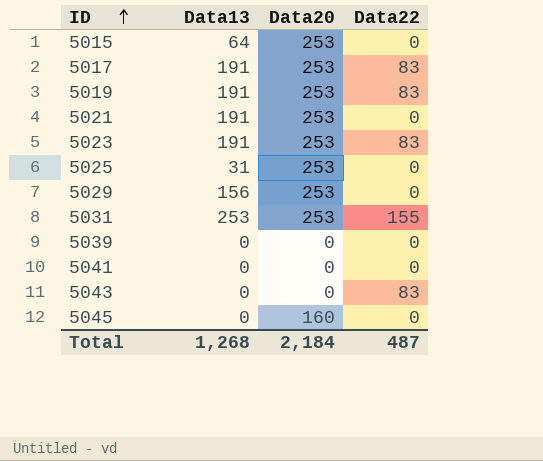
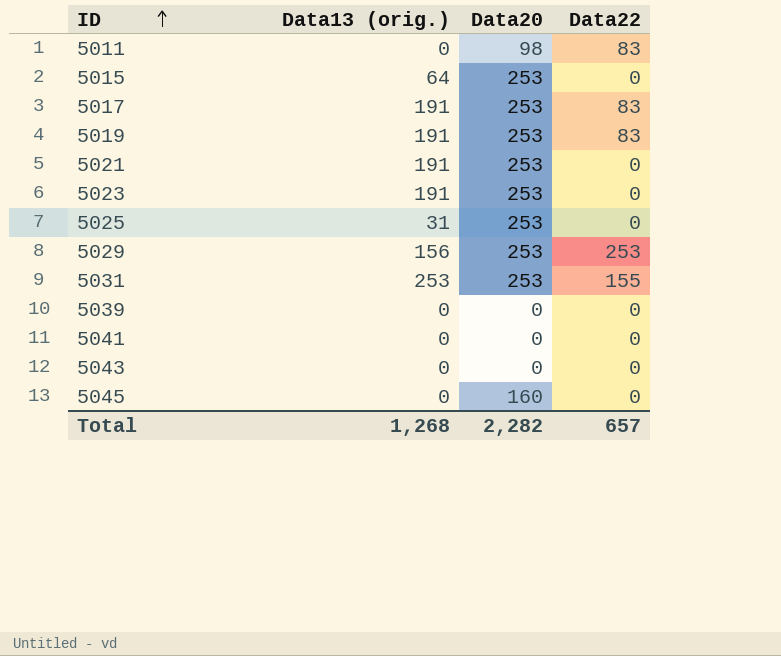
column name: Data13 -> Data13 (orig.)
row 5011: none -> 0 | 98 | 83
5023 | Data22: 83 -> 0
5029 | Data22: 0 -> 253
5043 | Data22: 83 -> 0
Total | Data20: 2,184 -> 2,282
Total | Data22: 487 -> 657

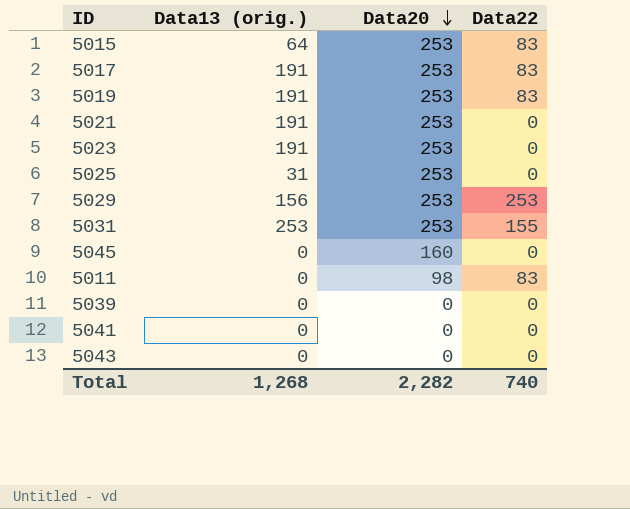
row order: ID ascending -> Data20 descending
5015 | Data22: 0 -> 83
Total | Data22: 657 -> 740

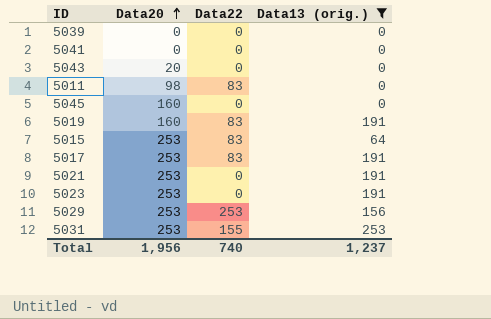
filter: none -> Data13 (orig.) != 31
row order: Data20 descending -> Data20 ascending
column Data13 (orig.) | position: 2 -> 4
5043 | Data20: 0 -> 20
5019 | Data20: 253 -> 160
Total | Data20: 2,282 -> 1,956
Total | Data13 (orig.): 1,268 -> 1,237

